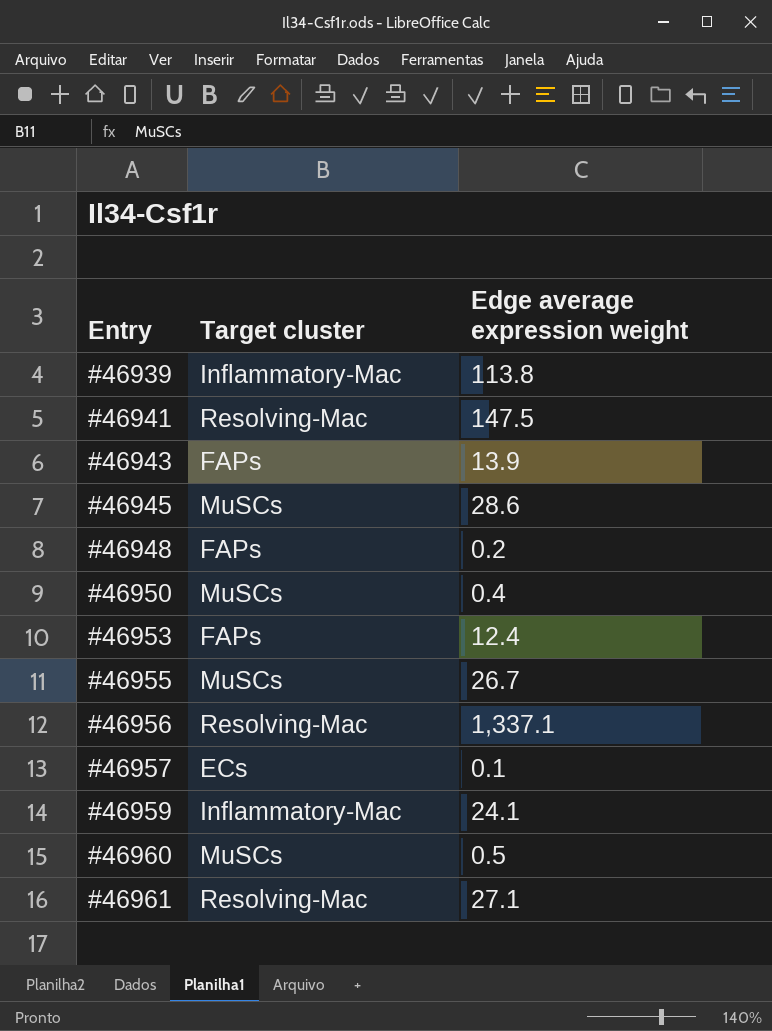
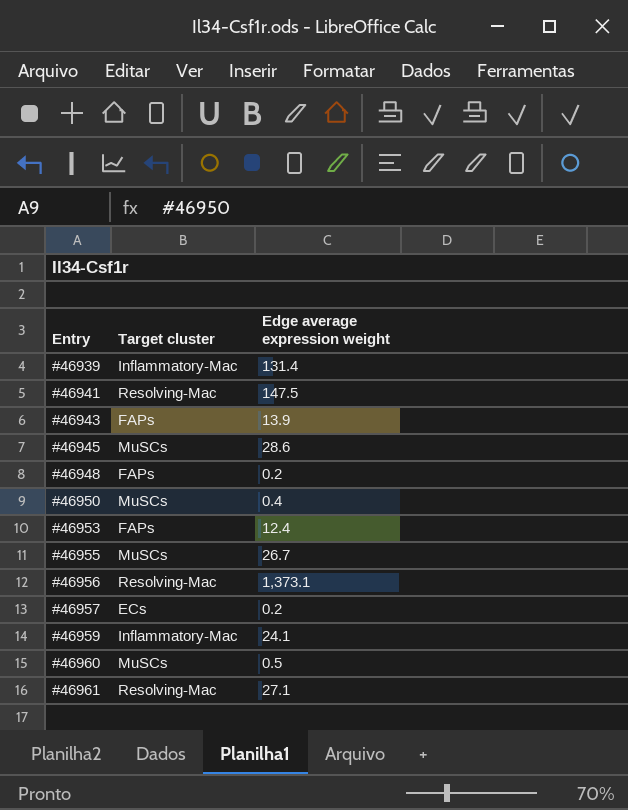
#46939 | Edge average expression weight: 113.8 -> 131.4
#46956 | Edge average expression weight: 1,337.1 -> 1,373.1
#46957 | Edge average expression weight: 0.1 -> 0.2

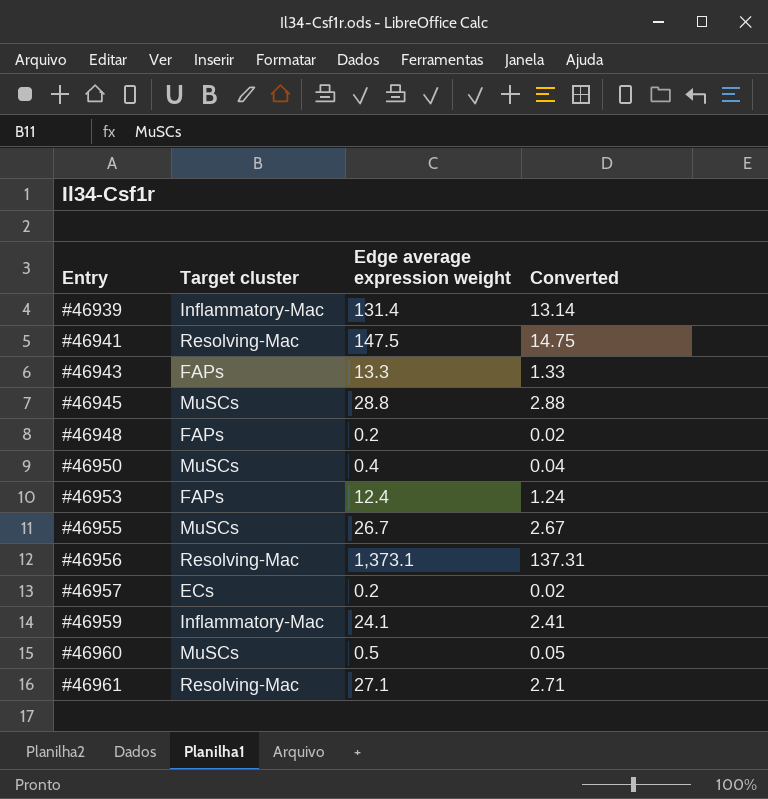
column Converted | formula: none -> [Edge average expression weight] * 0.1
#46943 | Edge average expression weight: 13.9 -> 13.3
#46945 | Edge average expression weight: 28.6 -> 28.8

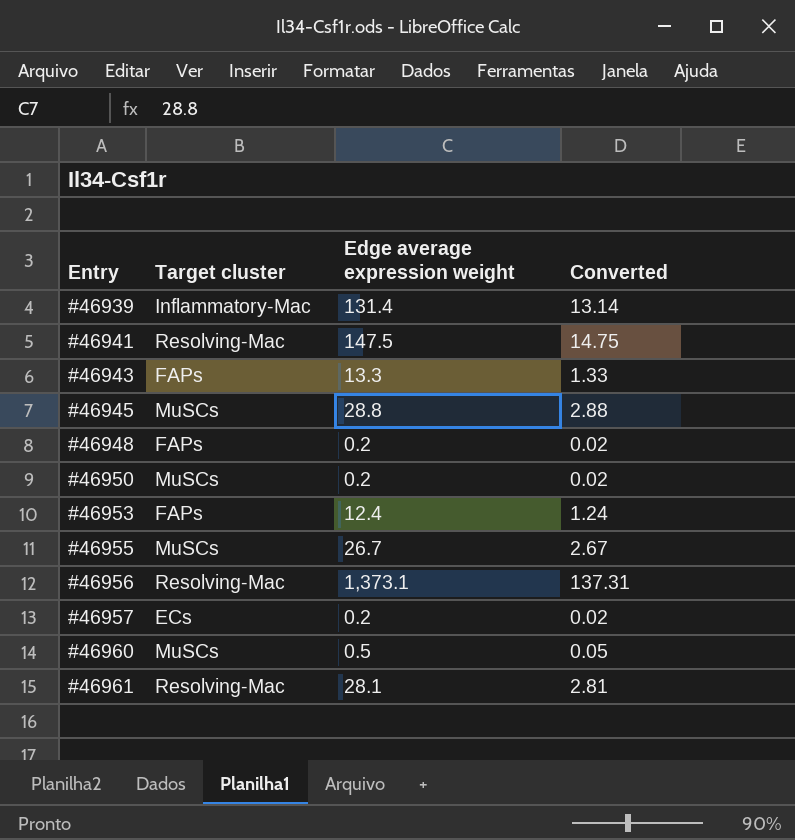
row #46959: Inflammatory-Mac | 24.1 | 2.41 -> none
#46950 | Edge average expression weight: 0.4 -> 0.2
#46950 | Converted: 0.04 -> 0.02
#46961 | Edge average expression weight: 27.1 -> 28.1
#46961 | Converted: 2.71 -> 2.81

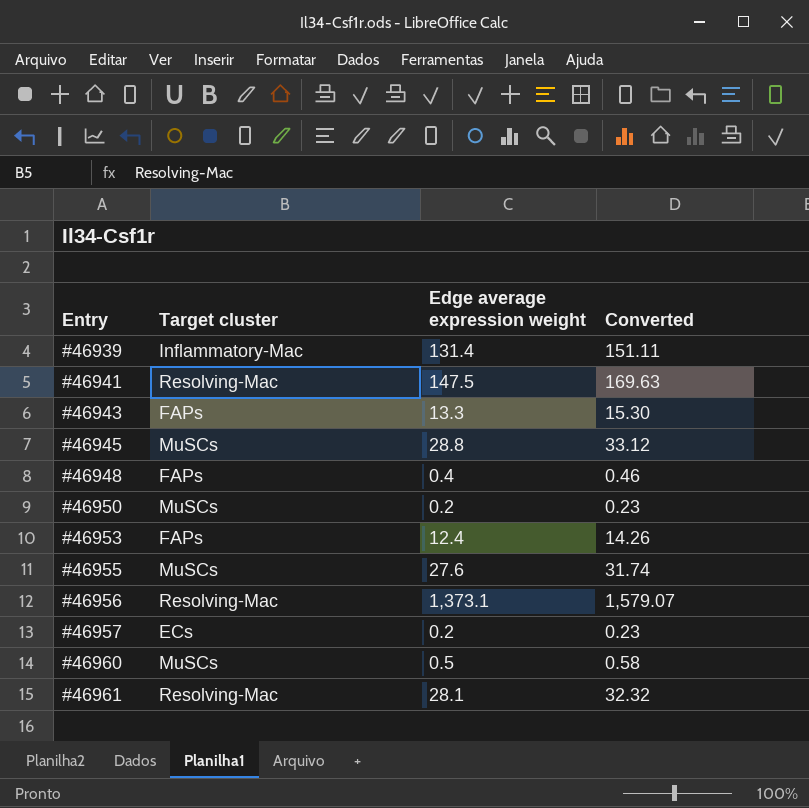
column Converted | formula: [Edge average expression weight] * 0.1 -> [Edge average expression weight] * 1.15
#46948 | Edge average expression weight: 0.2 -> 0.4
#46955 | Edge average expression weight: 26.7 -> 27.6

